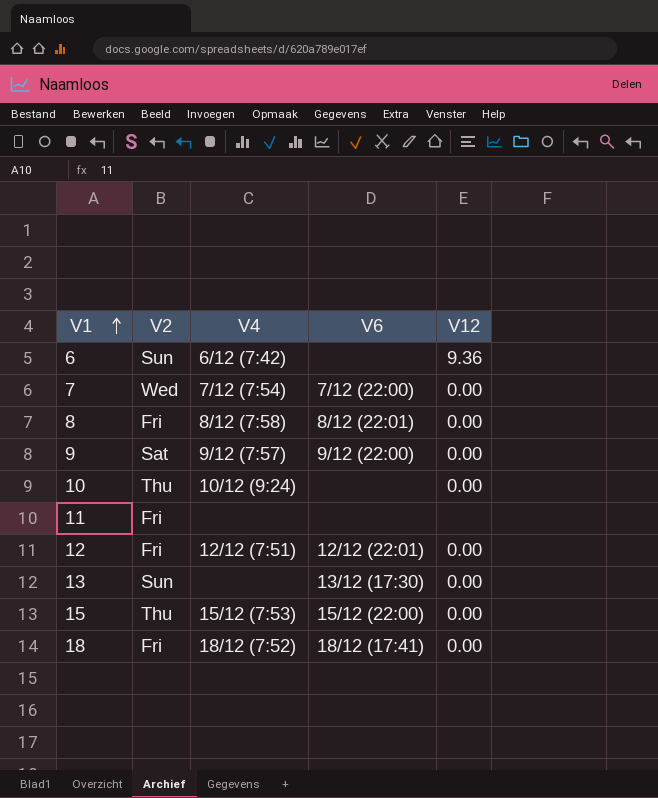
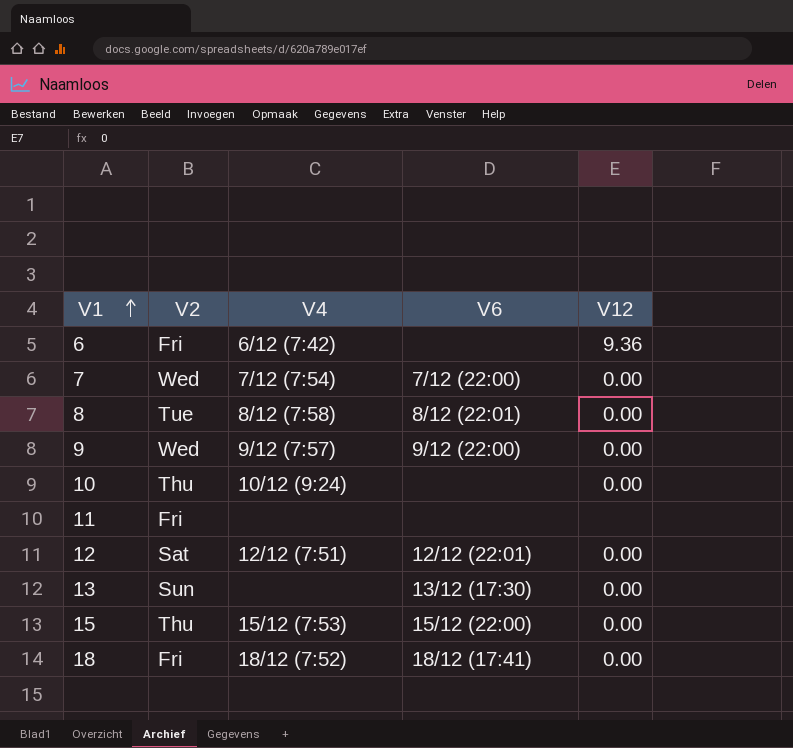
6 | V2: Sun -> Fri
8 | V2: Fri -> Tue
9 | V2: Sat -> Wed
12 | V2: Fri -> Sat

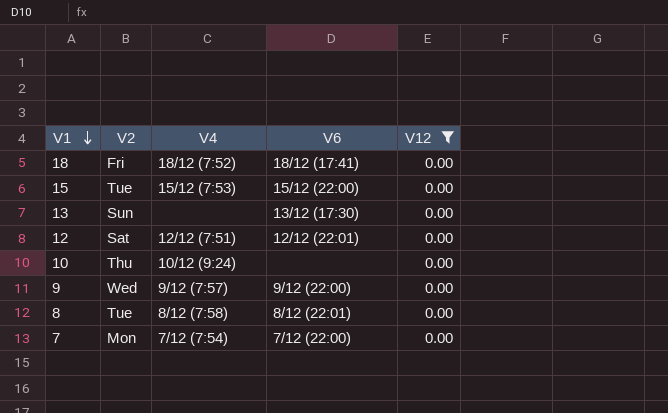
filter: none -> V12 = 0.00
row order: V1 ascending -> V1 descending
15 | V2: Thu -> Tue
7 | V2: Wed -> Mon

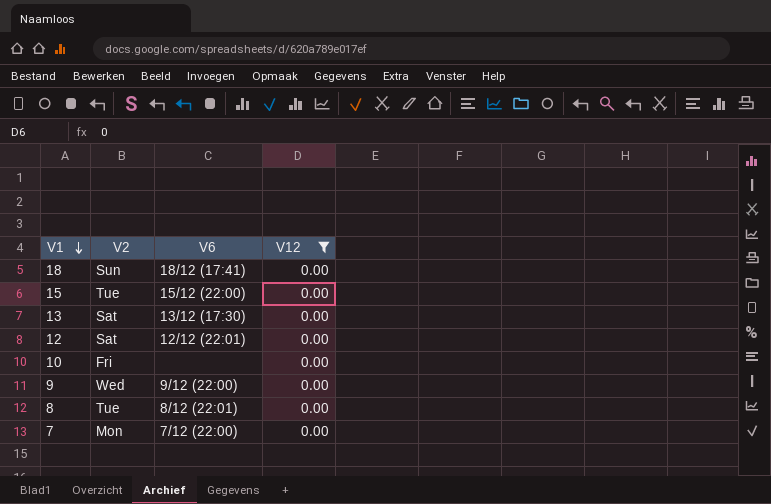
column V4 | position: 3 -> none
18 | V2: Fri -> Sun
13 | V2: Sun -> Sat
10 | V2: Thu -> Fri

